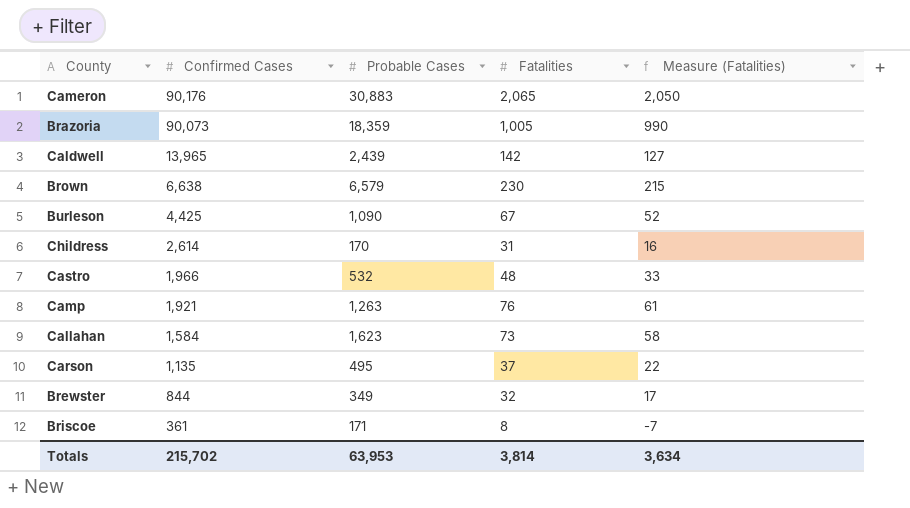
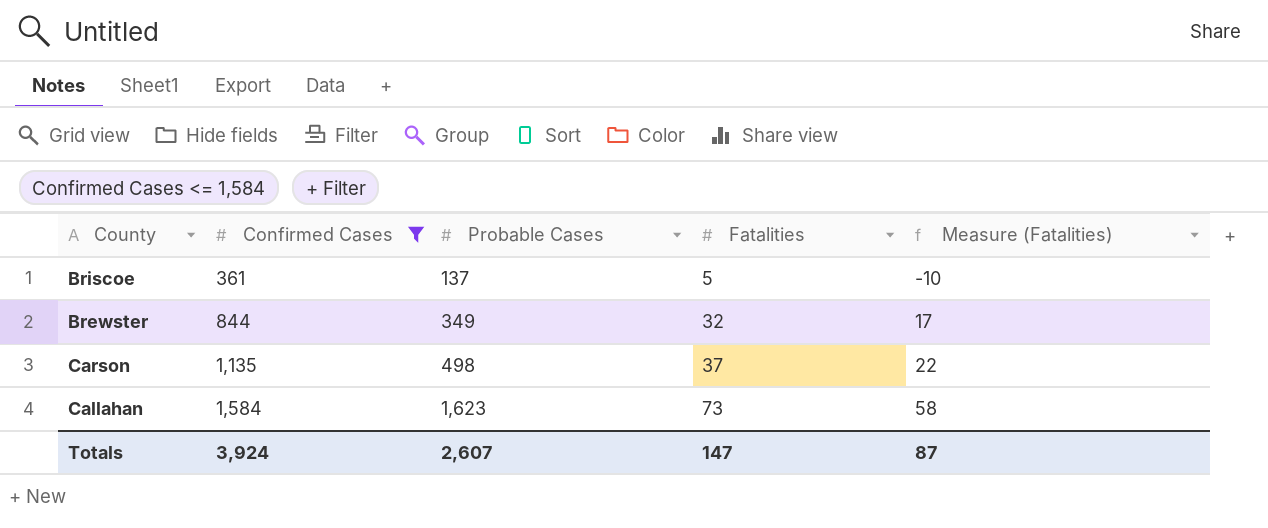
filter: none -> Confirmed Cases <= 1,584
row order: Confirmed Cases descending -> Confirmed Cases ascending
Briscoe | Probable Cases: 171 -> 137
Briscoe | Fatalities: 8 -> 5
Briscoe | Measure (Fatalities): -7 -> -10
Carson | Probable Cases: 495 -> 498
Totals | Confirmed Cases: 215,702 -> 3,924
Totals | Probable Cases: 63,953 -> 2,607
Totals | Fatalities: 3,814 -> 147
Totals | Measure (Fatalities): 3,634 -> 87

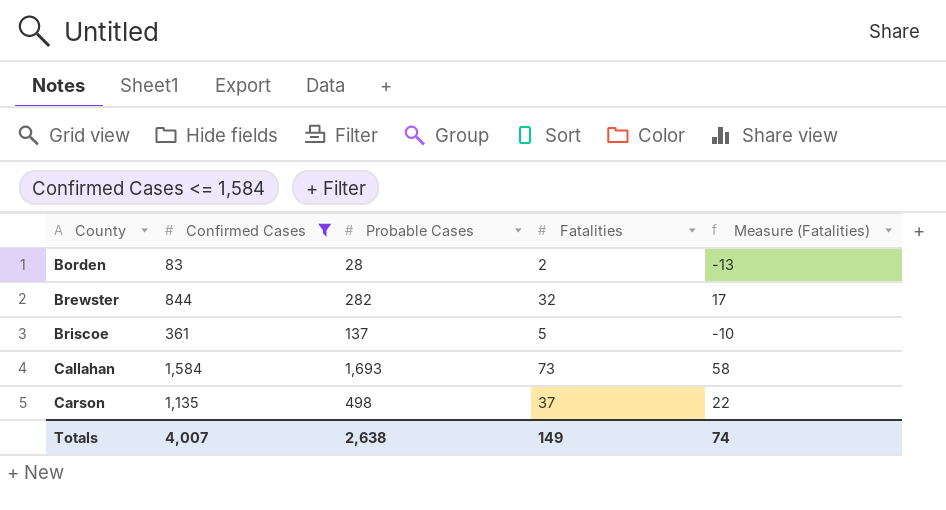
row order: Confirmed Cases ascending -> County ascending
row Borden: none -> 83 | 28 | 2 | -13
Brewster | Probable Cases: 349 -> 282
Callahan | Probable Cases: 1,623 -> 1,693
Totals | Confirmed Cases: 3,924 -> 4,007
Totals | Probable Cases: 2,607 -> 2,638
Totals | Fatalities: 147 -> 149
Totals | Measure (Fatalities): 87 -> 74

